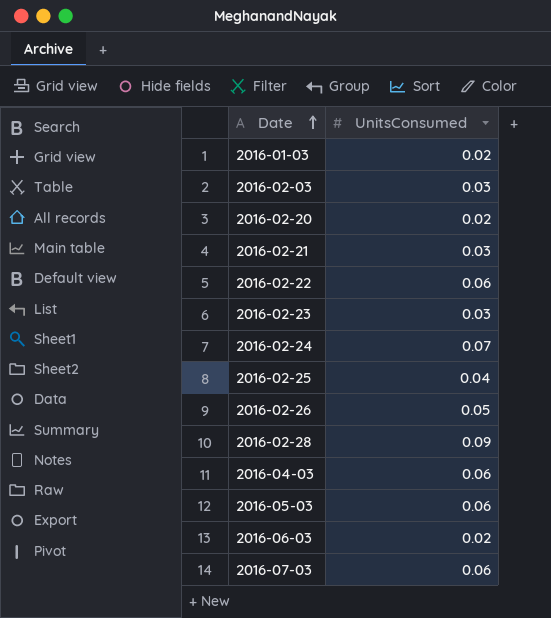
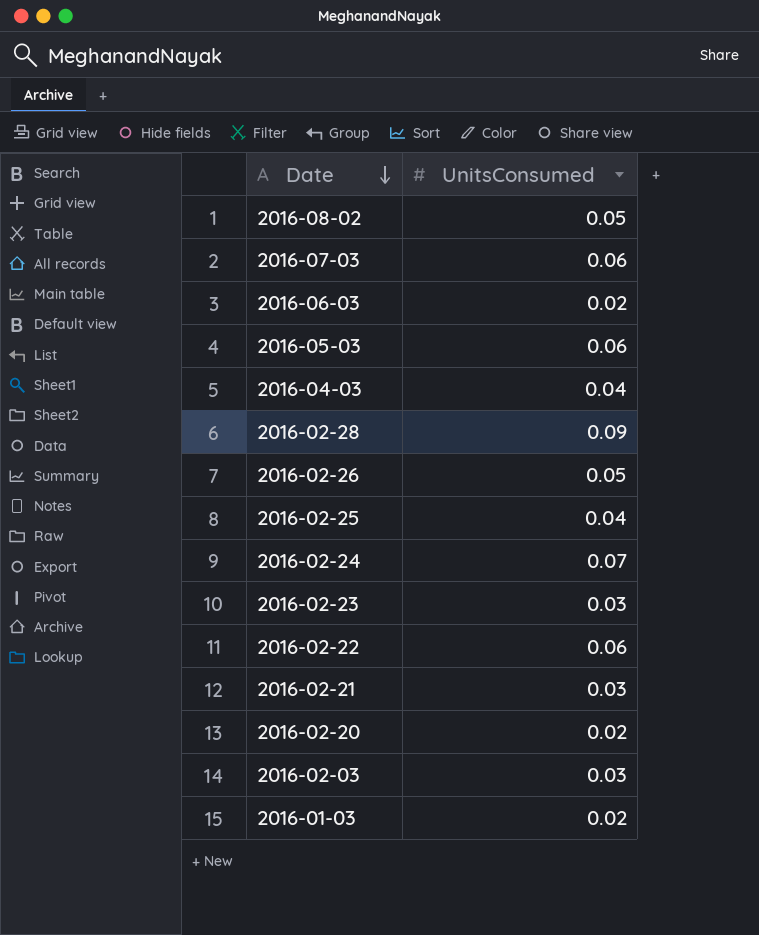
row order: Date ascending -> Date descending
row 2016-08-02: none -> 0.05
2016-04-03 | UnitsConsumed: 0.06 -> 0.04

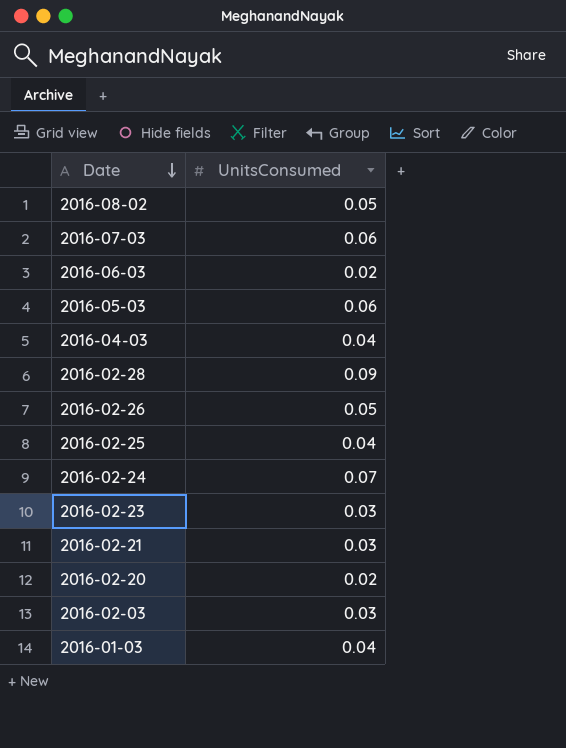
row 2016-02-22: 0.06 -> none
2016-01-03 | UnitsConsumed: 0.02 -> 0.04

